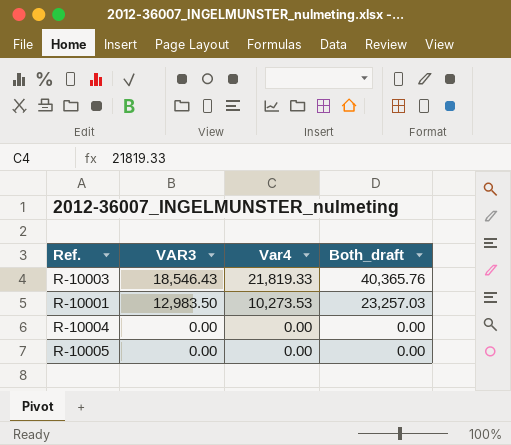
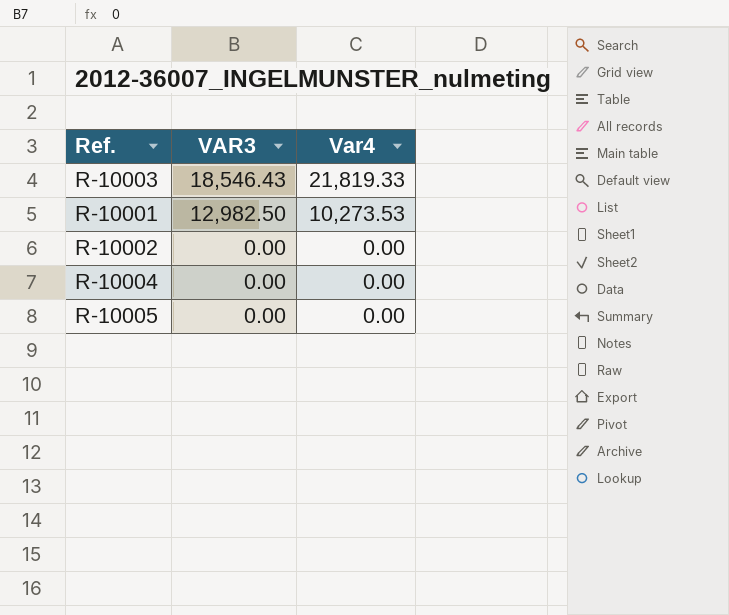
column Both_draft | formula: [VAR3] + [Var4] -> none
R-10001 | VAR3: 12,983.50 -> 12,982.50
row R-10002: none -> 0.00 | 0.00

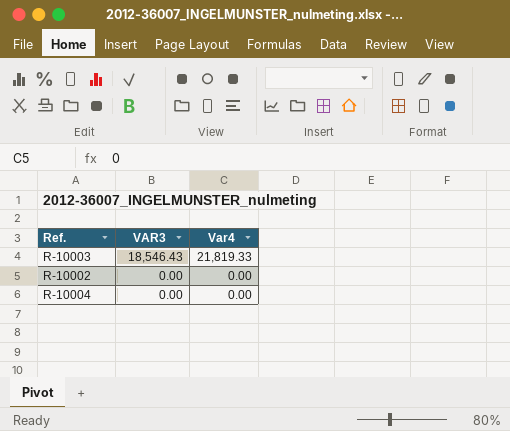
row R-10001: 12,982.50 | 10,273.53 -> none
row R-10005: 0.00 | 0.00 -> none

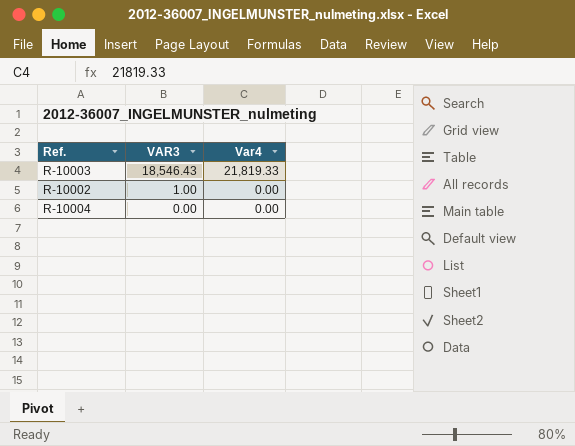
R-10002 | VAR3: 0.00 -> 1.00

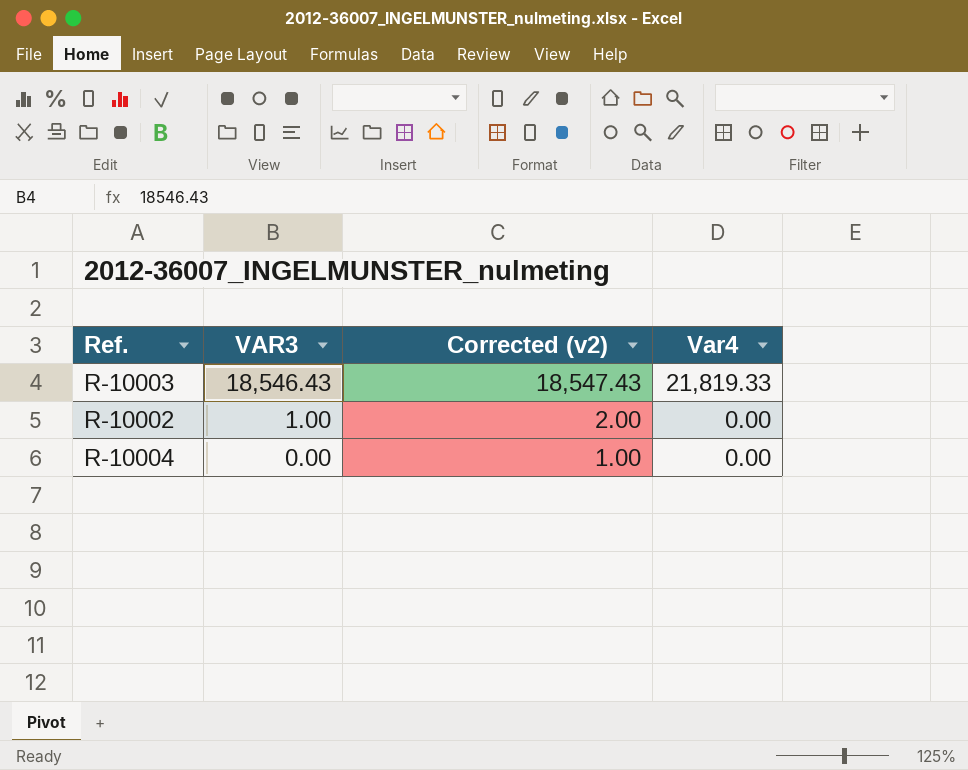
column Corrected (v2) | formula: none -> [VAR3] + 1

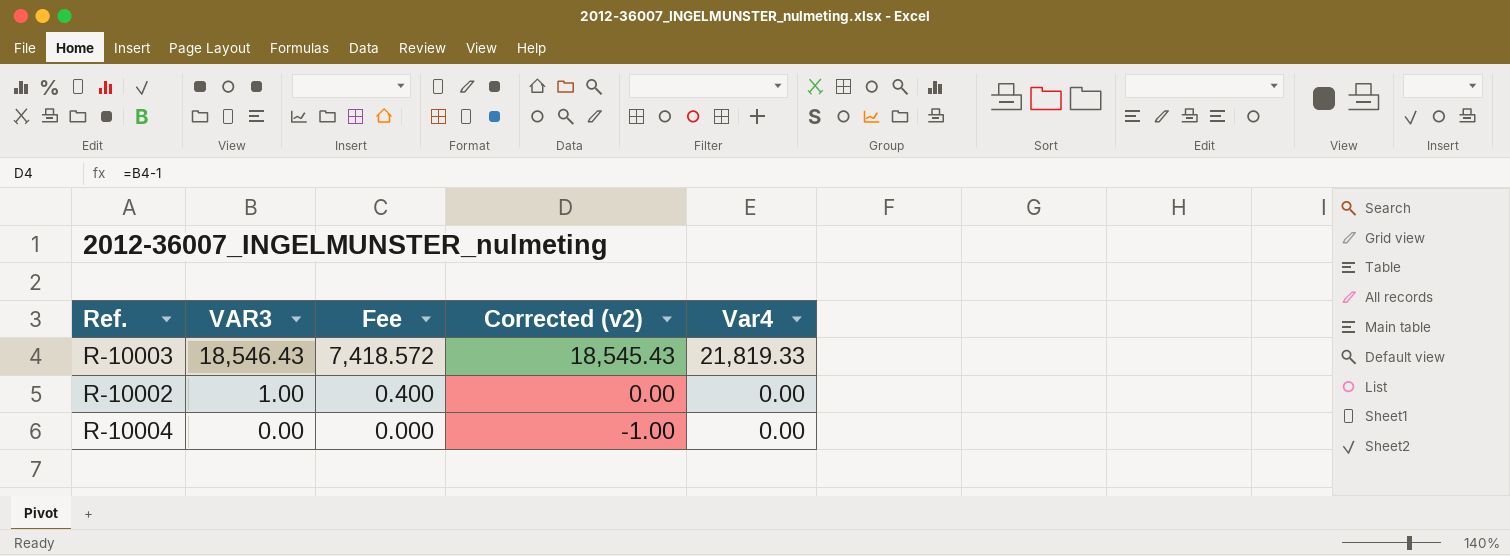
column Fee | formula: none -> [VAR3] * 0.4
column Corrected (v2) | formula: [VAR3] + 1 -> [VAR3] - 1

